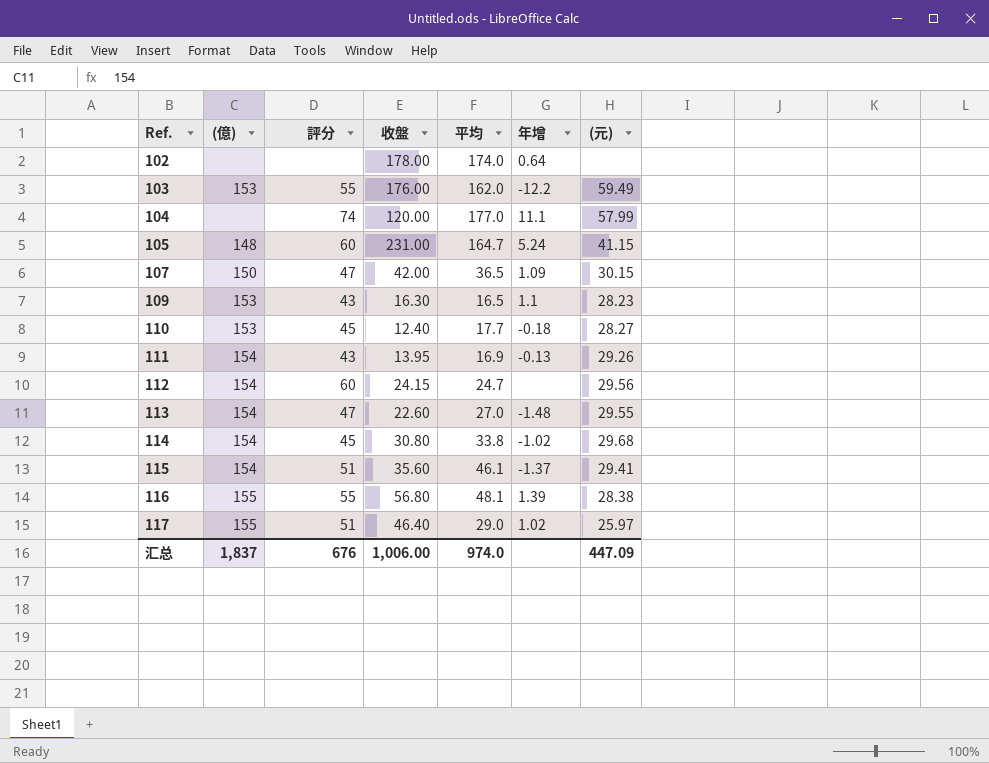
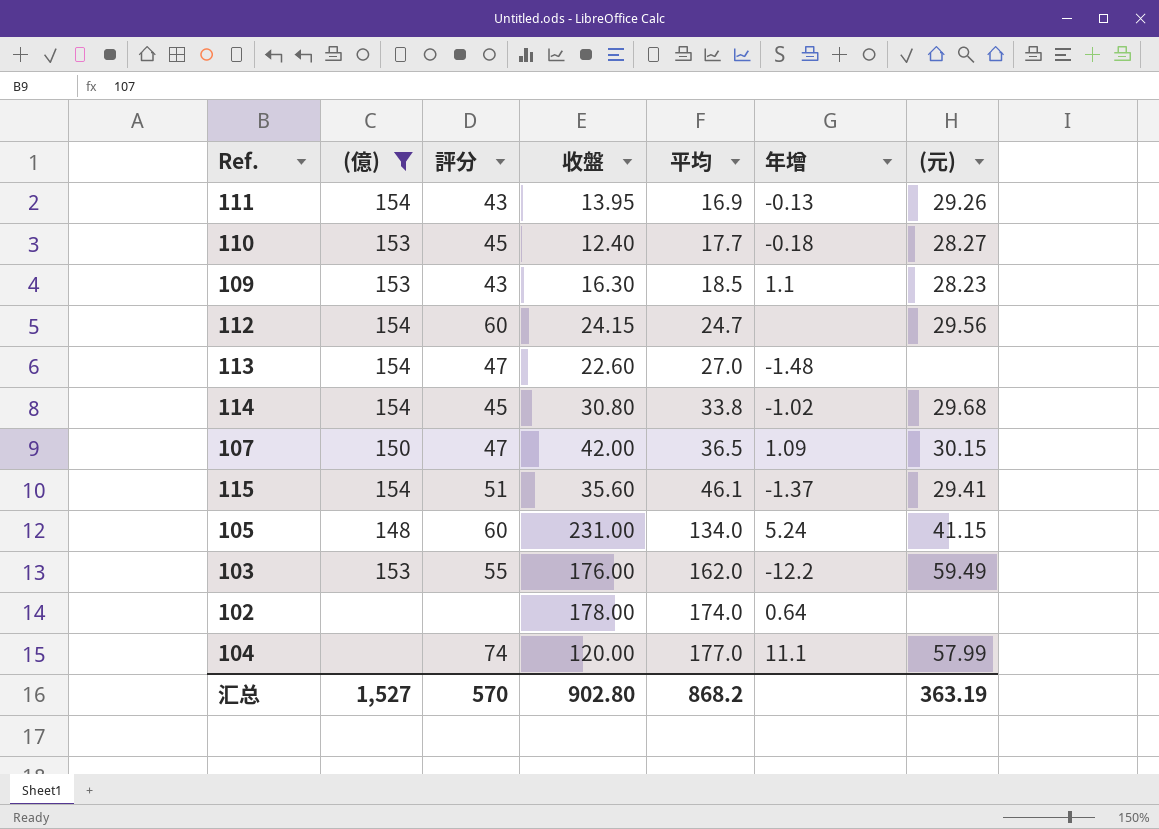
filter: none -> (億) != 155
row order: Ref. ascending -> 平均 ascending
109 | 平均: 16.5 -> 18.5
113 | (元): 29.55 -> none
105 | 平均: 164.7 -> 134.0
汇总 | (億): 1,837 -> 1,527
汇总 | 評分: 676 -> 570
汇总 | 收盤: 1,006.00 -> 902.80
汇总 | 平均: 974.0 -> 868.2
汇总 | (元): 447.09 -> 363.19

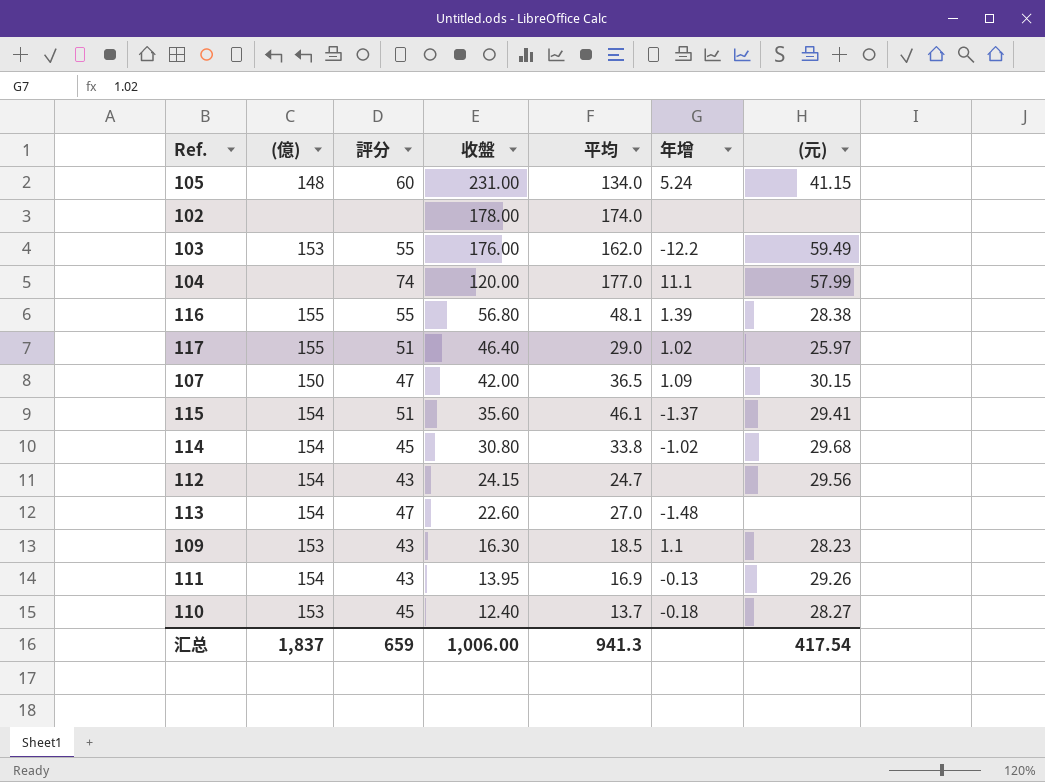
filter: (億) != 155 -> none
row order: 平均 ascending -> 收盤 descending
102 | 年增: 0.64 -> none
112 | 評分: 60 -> 43
110 | 平均: 17.7 -> 13.7
汇总 | (億): 1,527 -> 1,837
汇总 | 評分: 570 -> 659
汇总 | 收盤: 902.80 -> 1,006.00
汇总 | 平均: 868.2 -> 941.3
汇总 | (元): 363.19 -> 417.54

